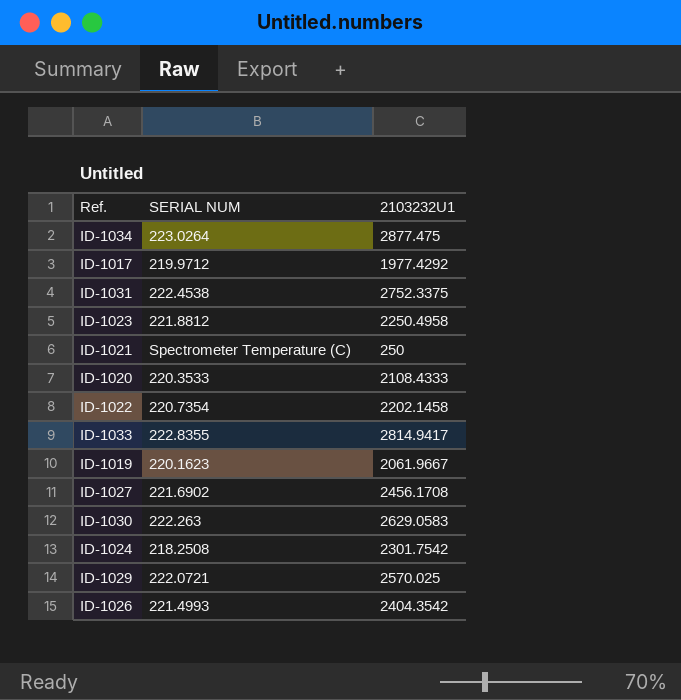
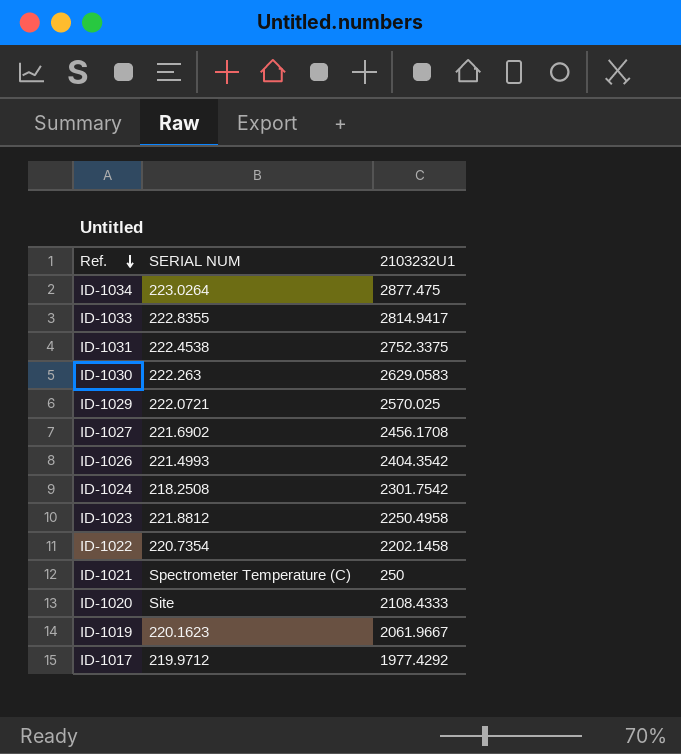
row order: none -> Ref. descending
ID-1020 | SERIAL NUM: 220.3533 -> Site

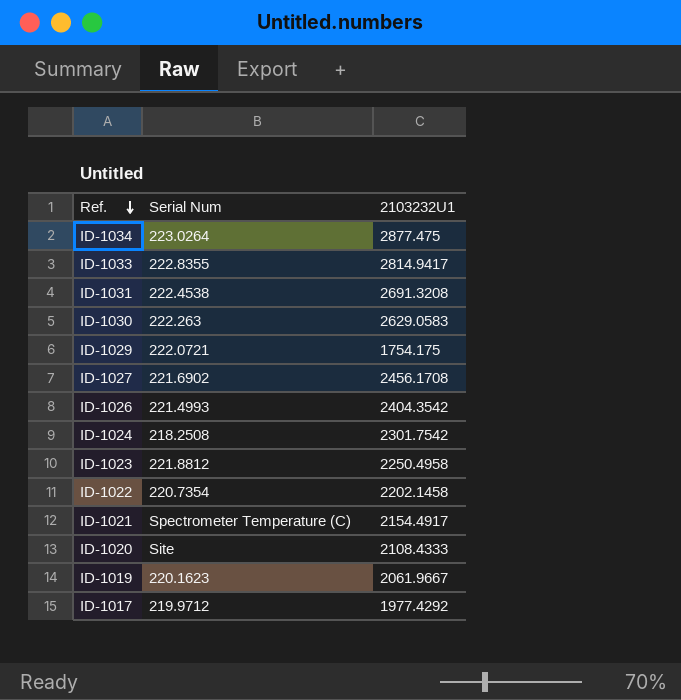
column name: SERIAL NUM -> Serial Num
ID-1031 | 2103232U1: 2752.3375 -> 2691.3208
ID-1029 | 2103232U1: 2570.025 -> 1754.175
ID-1021 | 2103232U1: 250 -> 2154.4917

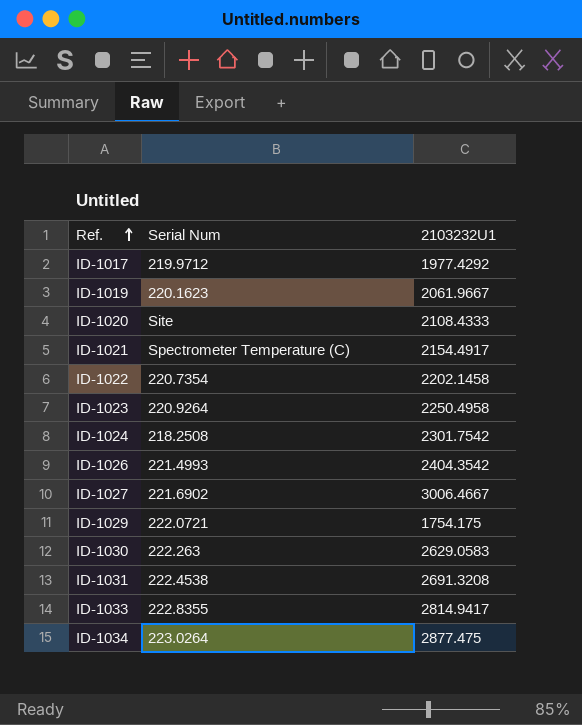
row order: Ref. descending -> Ref. ascending
ID-1023 | Serial Num: 221.8812 -> 220.9264
ID-1027 | 2103232U1: 2456.1708 -> 3006.4667

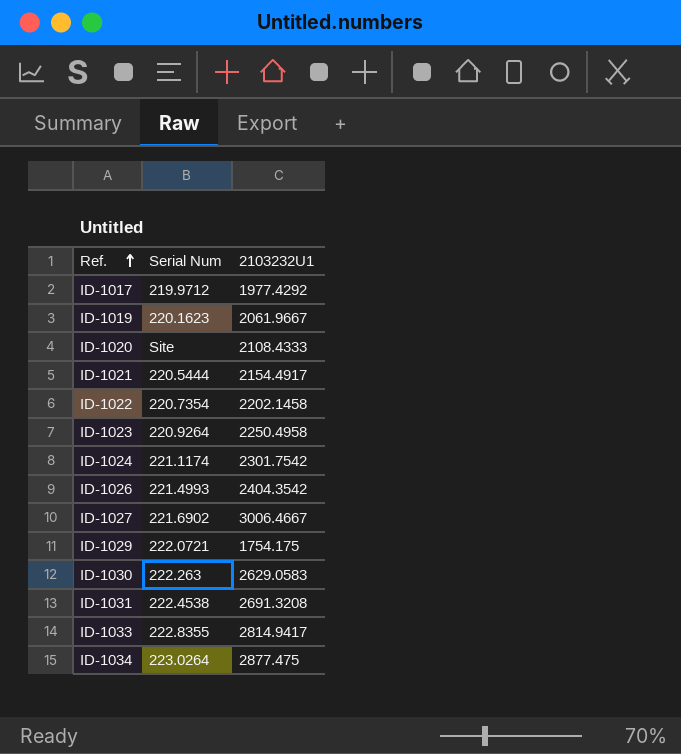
ID-1021 | Serial Num: Spectrometer Temperature (C) -> 220.5444
ID-1024 | Serial Num: 218.2508 -> 221.1174

